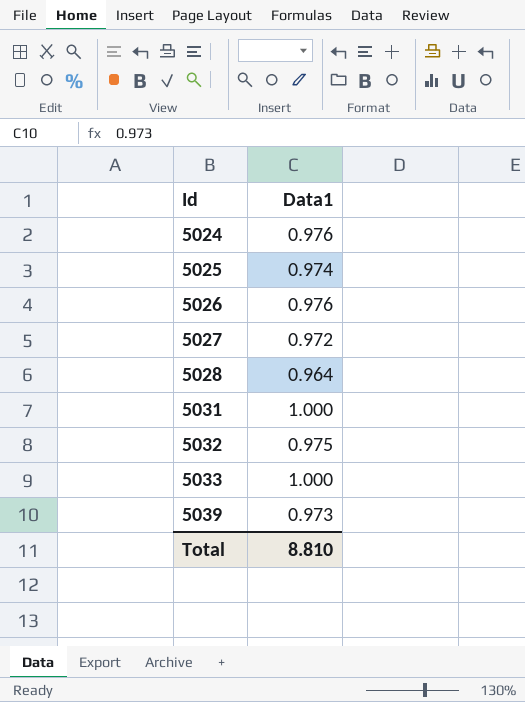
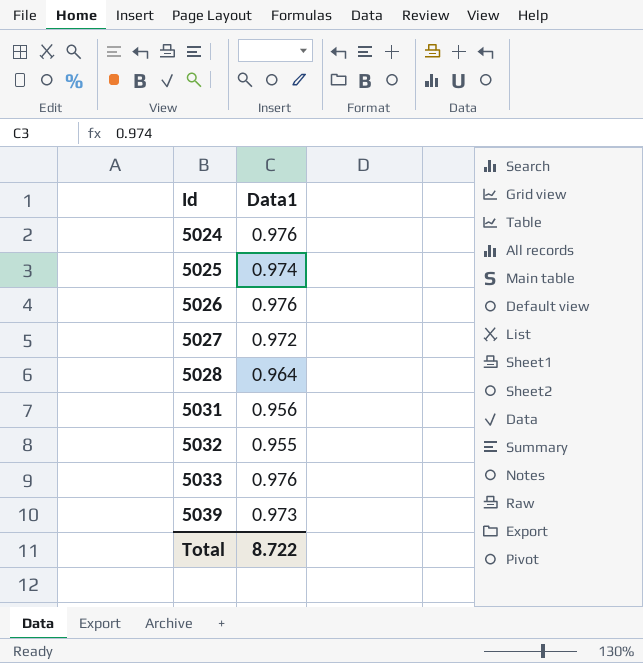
5031 | Data1: 1.000 -> 0.956
5032 | Data1: 0.975 -> 0.955
5033 | Data1: 1.000 -> 0.976
Total | Data1: 8.810 -> 8.722

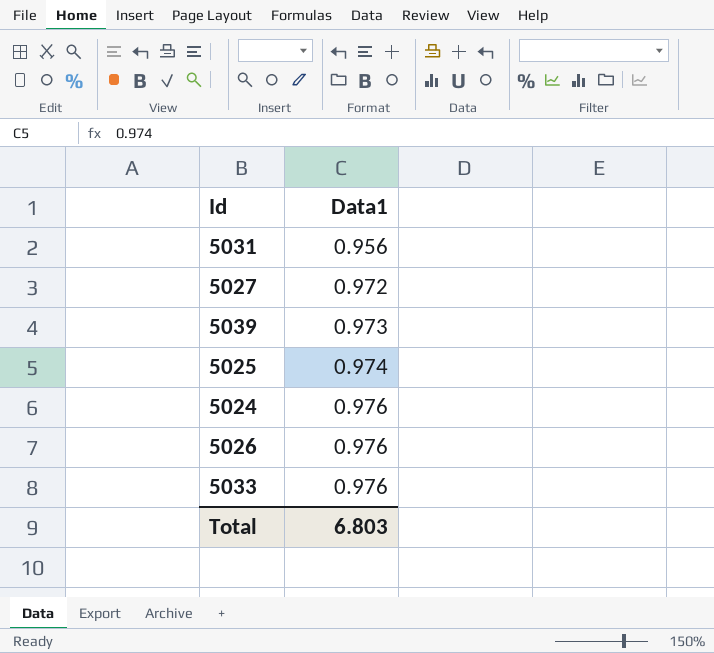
row order: Id ascending -> Data1 ascending
row 5028: 0.964 -> none
row 5032: 0.955 -> none
Total | Data1: 8.722 -> 6.803

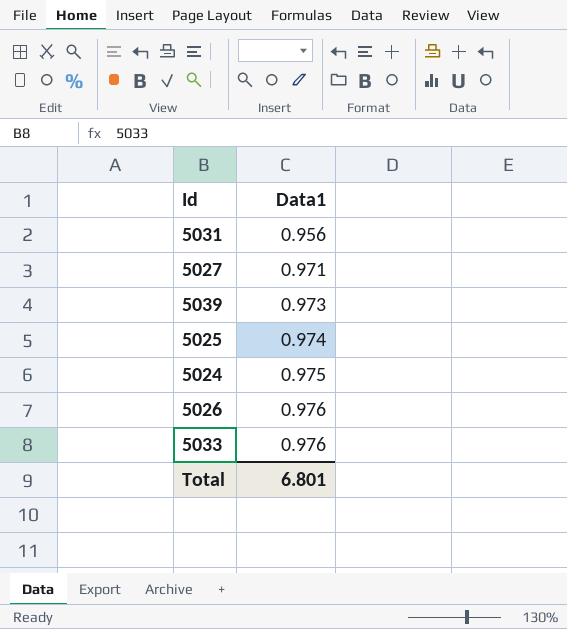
5027 | Data1: 0.972 -> 0.971
5024 | Data1: 0.976 -> 0.975
Total | Data1: 6.803 -> 6.801

